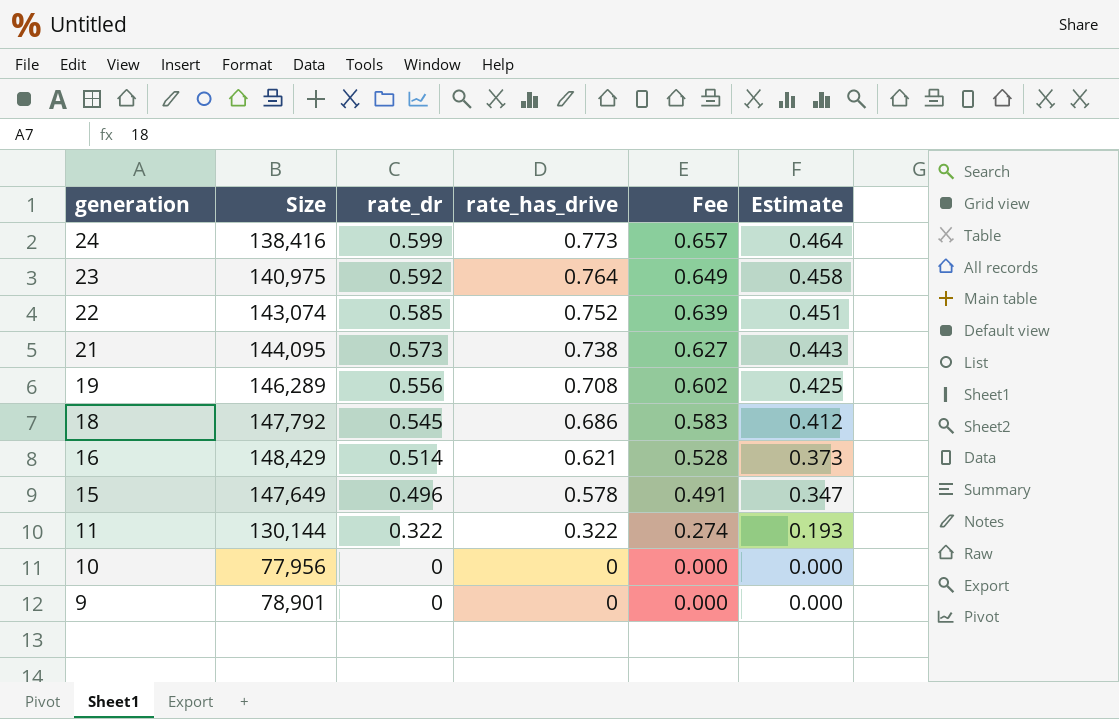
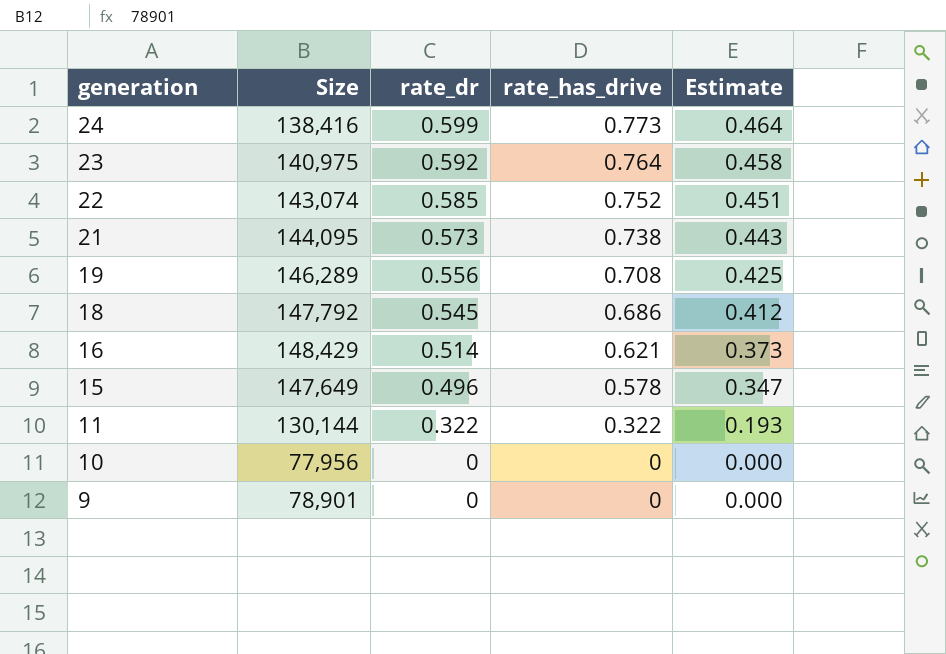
column Fee | formula: [rate_has_drive] * 0.85 -> none

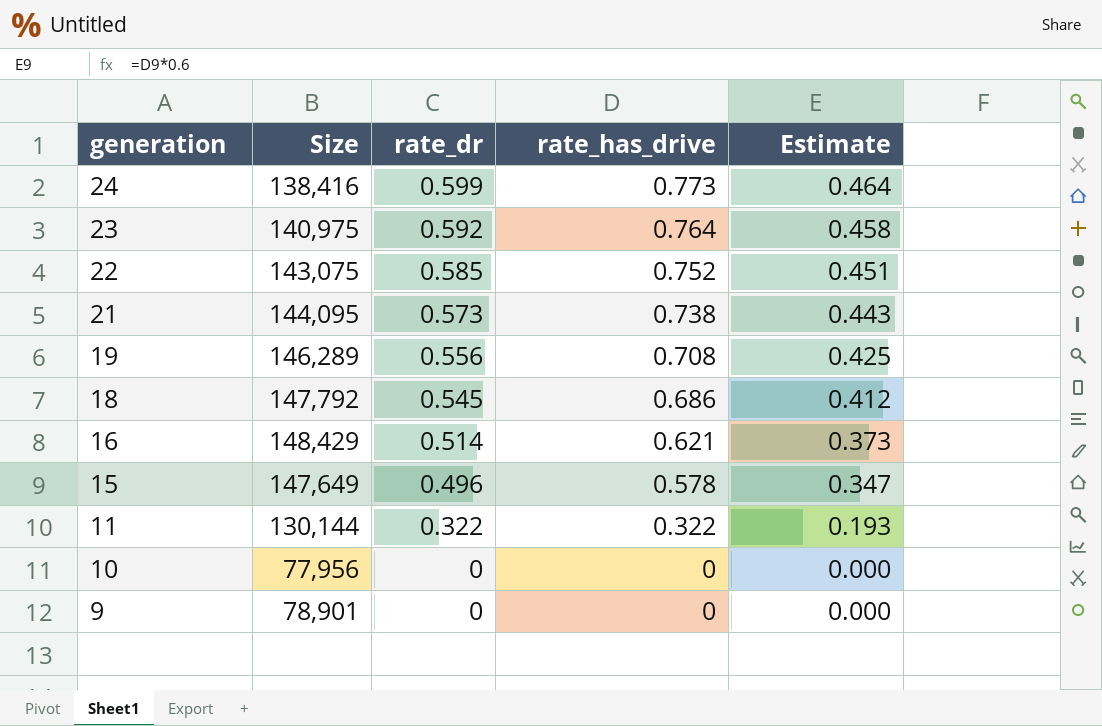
22 | Size: 143,074 -> 143,075

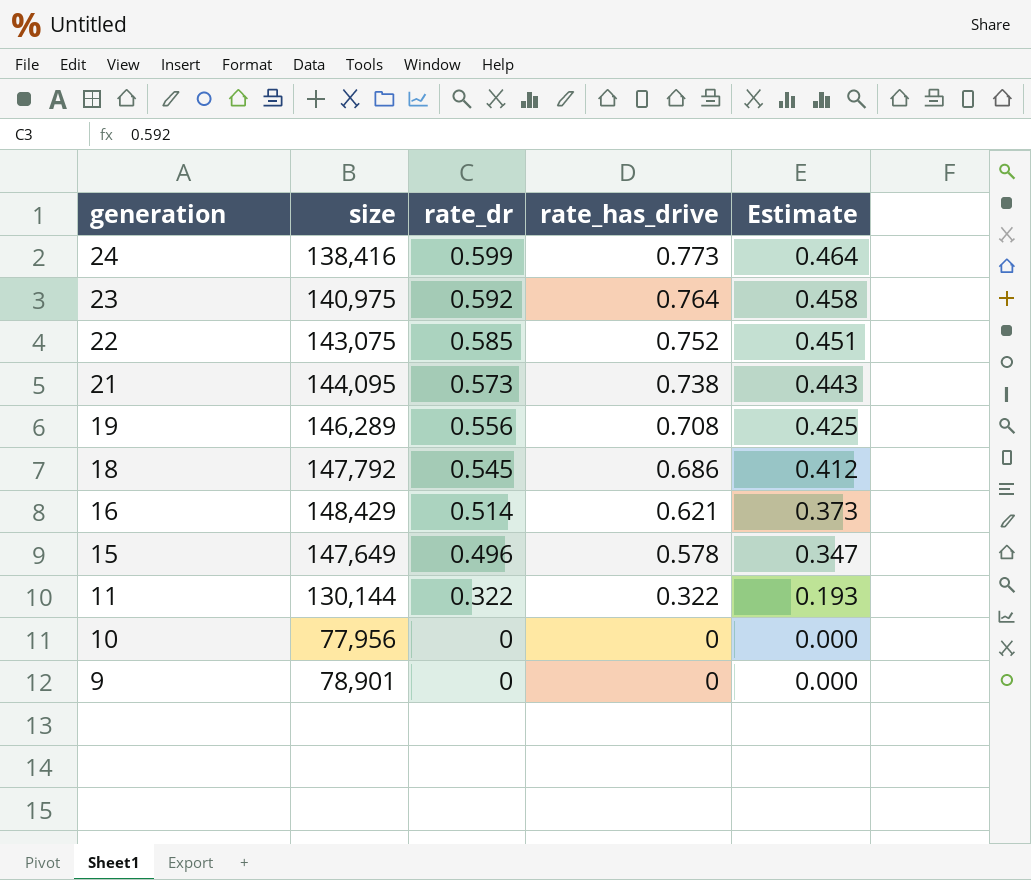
column name: Size -> size

